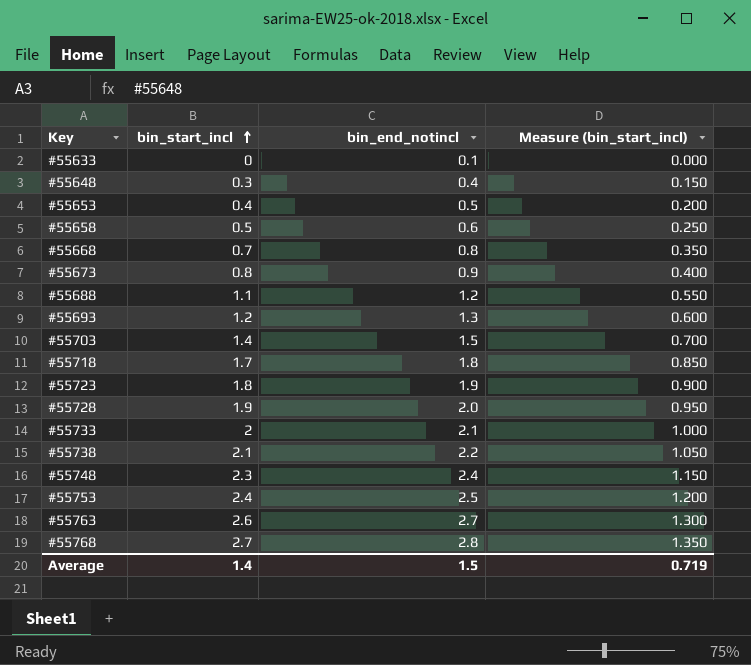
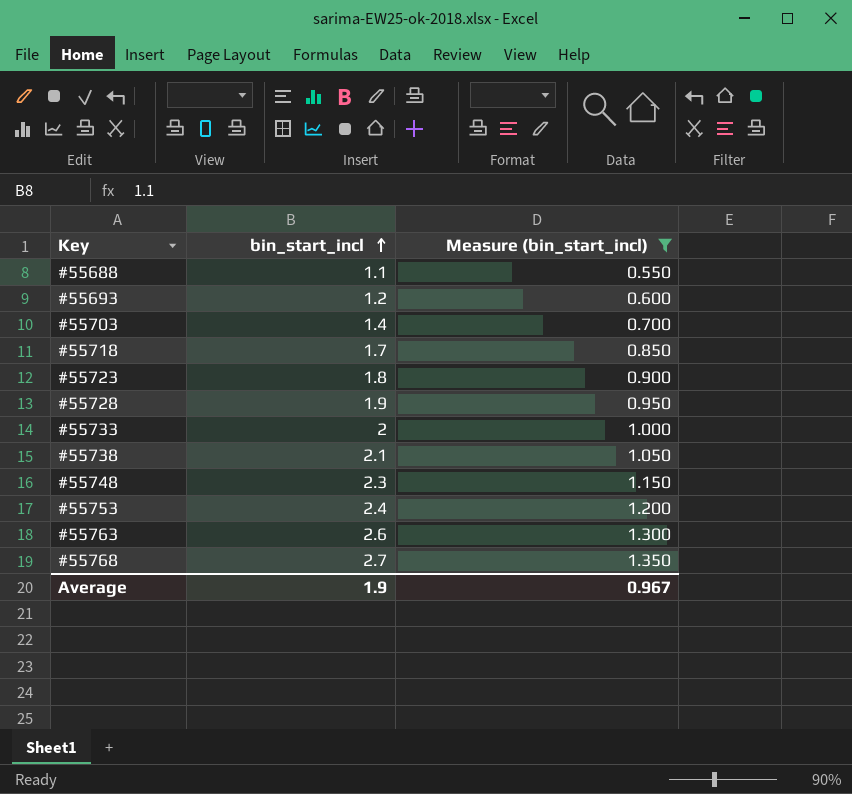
filter: none -> Measure (bin_start_incl) >= 0.550
column bin_end_notincl | position: 3 -> none
Average | bin_start_incl: 1.4 -> 1.9
Average | Measure (bin_start_incl): 0.719 -> 0.967

